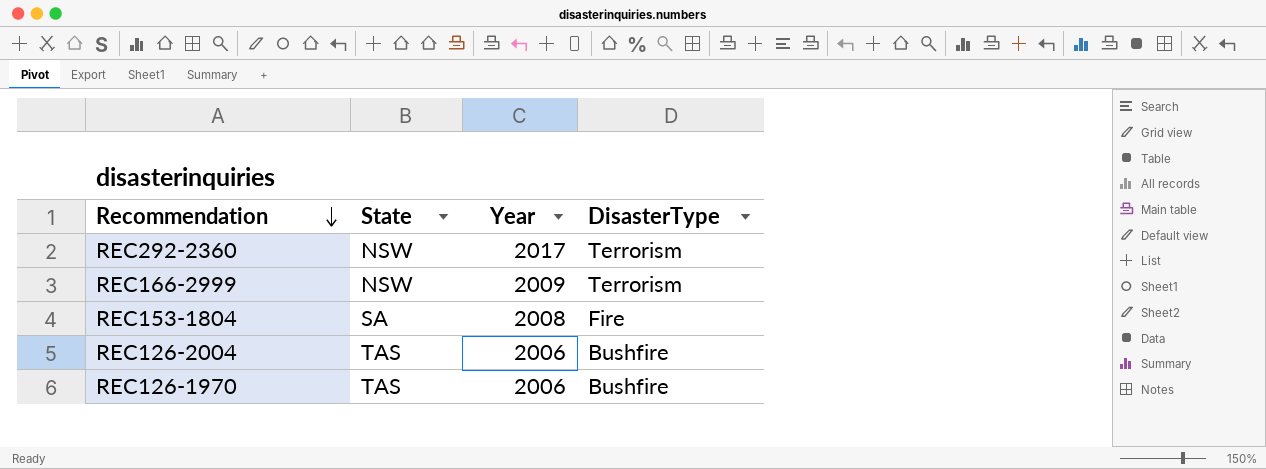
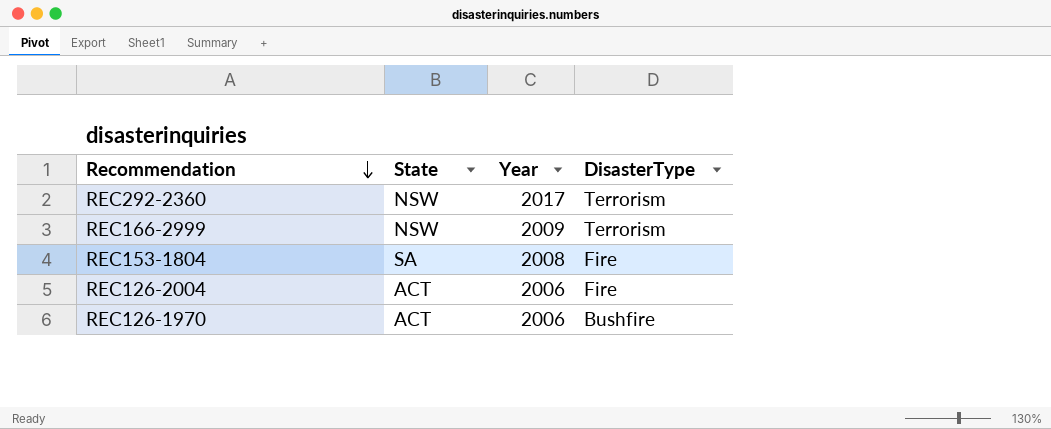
REC126-2004 | State: TAS -> ACT
REC126-2004 | DisasterType: Bushfire -> Fire
REC126-1970 | State: TAS -> ACT

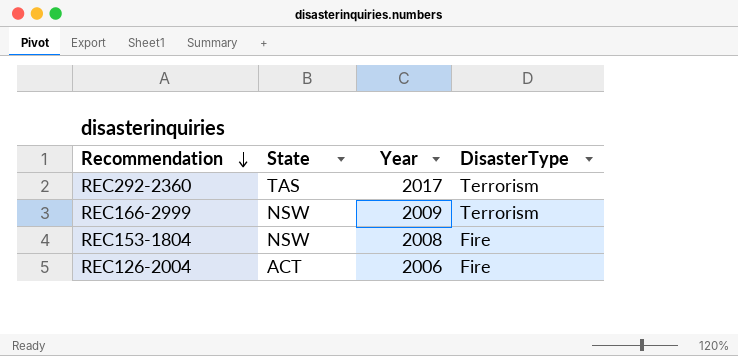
row REC126-1970: ACT | 2006 | Bushfire -> none
REC292-2360 | State: NSW -> TAS
REC153-1804 | State: SA -> NSW

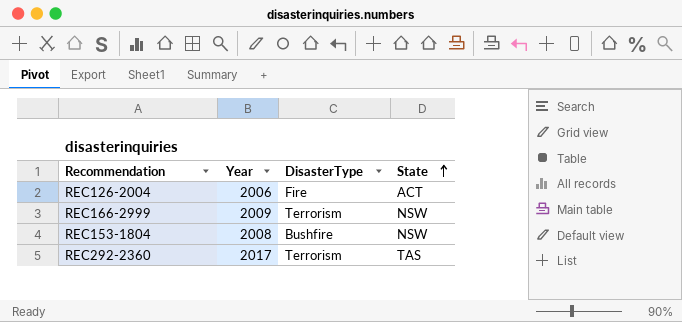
row order: Recommendation descending -> State ascending
column State | position: 2 -> 4
REC153-1804 | DisasterType: Fire -> Bushfire

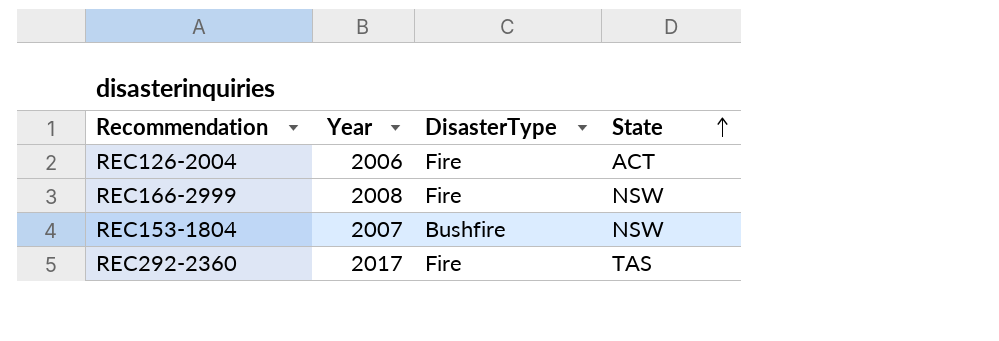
REC166-2999 | Year: 2009 -> 2008
REC166-2999 | DisasterType: Terrorism -> Fire
REC153-1804 | Year: 2008 -> 2007
REC292-2360 | DisasterType: Terrorism -> Fire

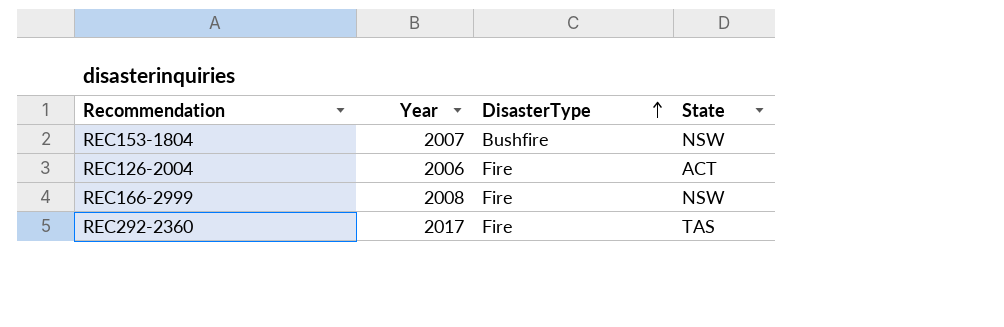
row order: State ascending -> DisasterType ascending

